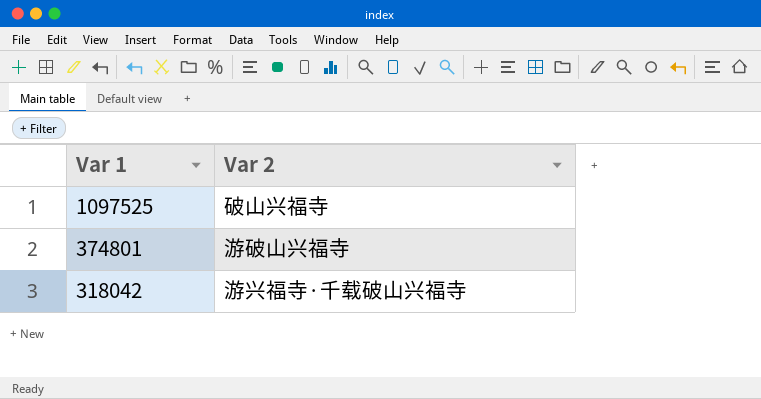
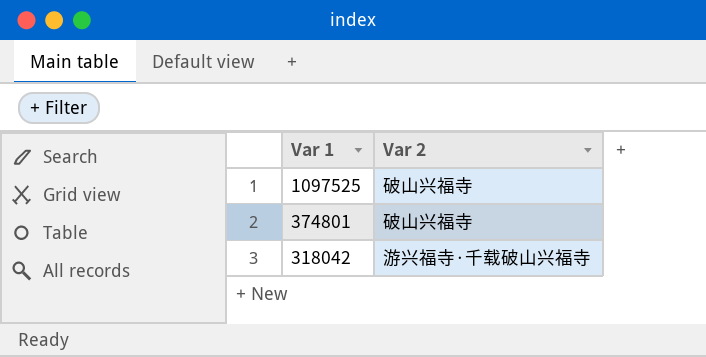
374801 | Var 2: 游破山兴福寺 -> 破山兴福寺

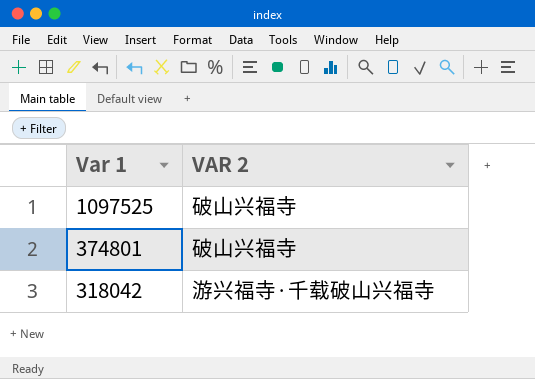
column name: Var 2 -> VAR 2

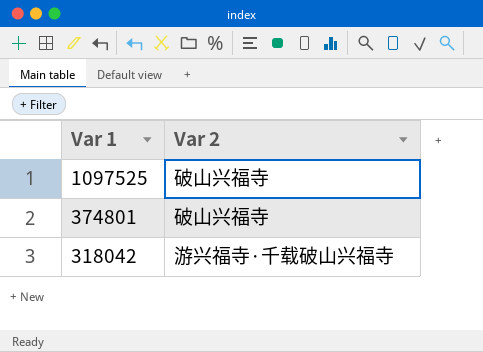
column name: VAR 2 -> Var 2

